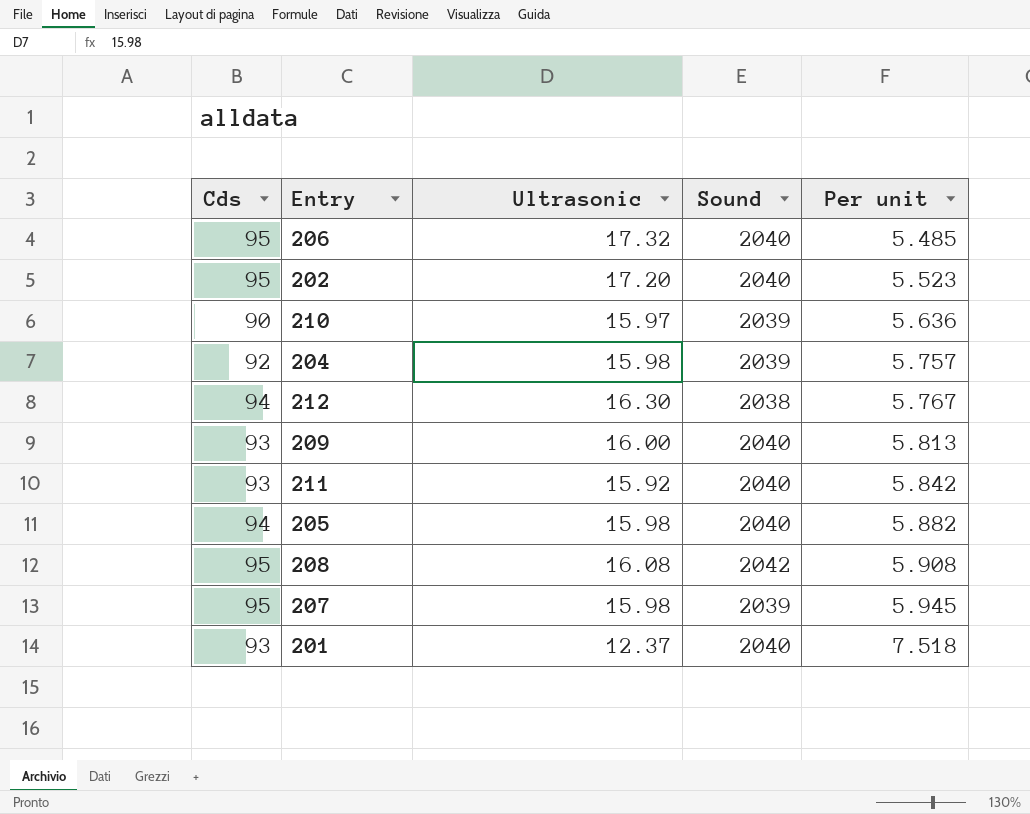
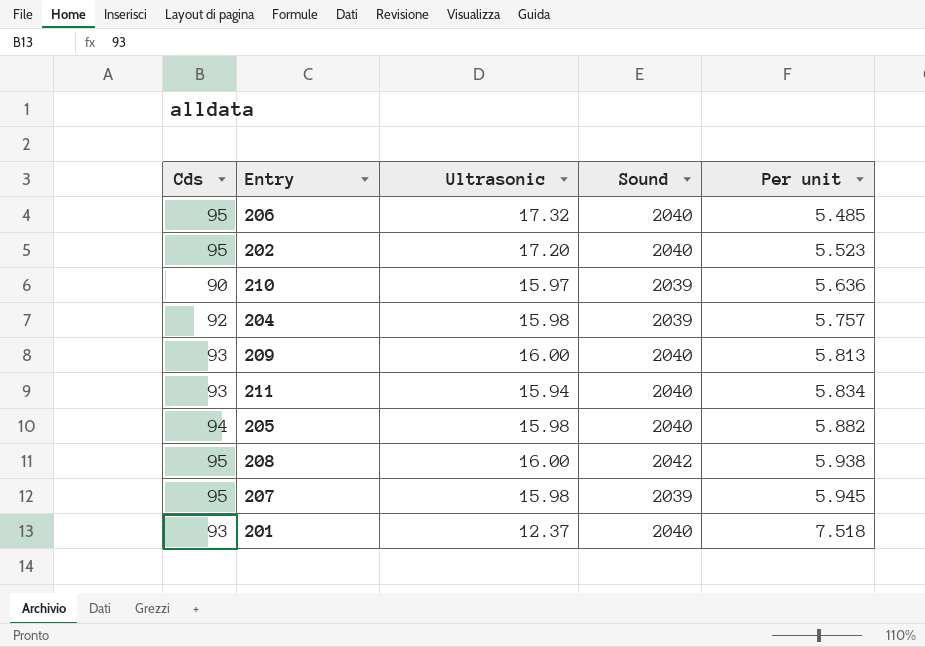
row 212: 94 | 16.30 | 2038 | 5.767 -> none
211 | Ultrasonic: 15.92 -> 15.94
211 | Per unit: 5.842 -> 5.834
208 | Ultrasonic: 16.08 -> 16.00
208 | Per unit: 5.908 -> 5.938

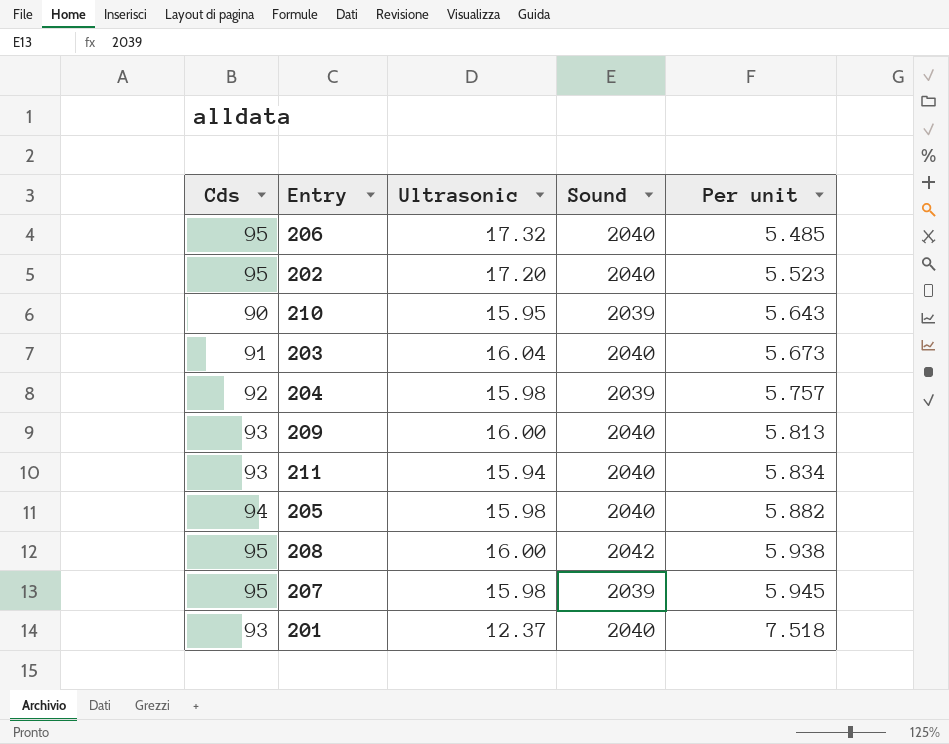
210 | Ultrasonic: 15.97 -> 15.95
210 | Per unit: 5.636 -> 5.643
row 203: none -> 91 | 16.04 | 2040 | 5.673

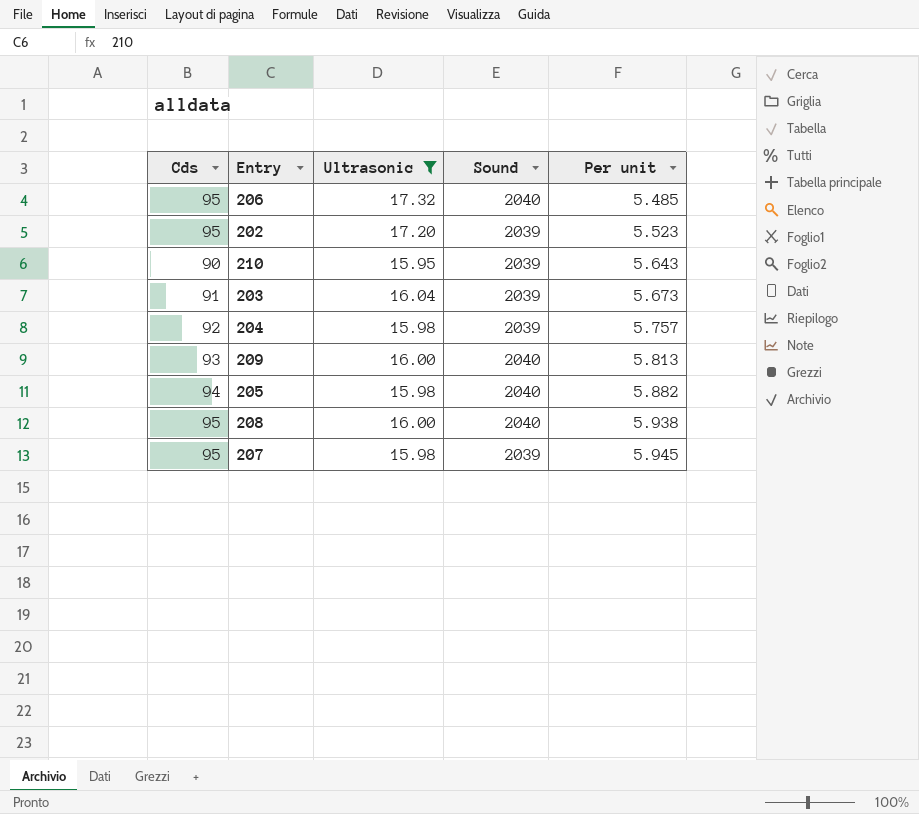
filter: none -> Ultrasonic >= 15.95
202 | Sound: 2040 -> 2039
203 | Sound: 2040 -> 2039
208 | Sound: 2042 -> 2040

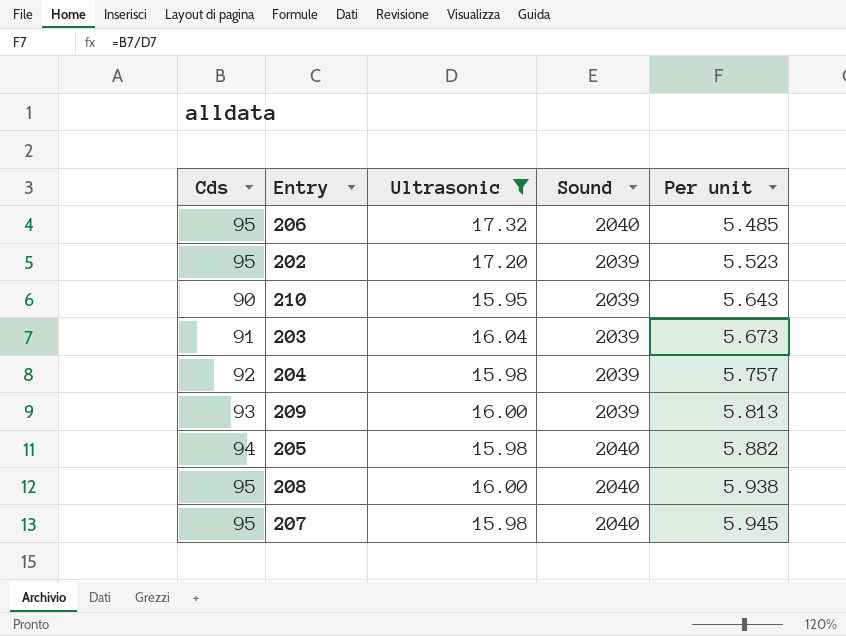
209 | Sound: 2040 -> 2039
207 | Sound: 2039 -> 2040

